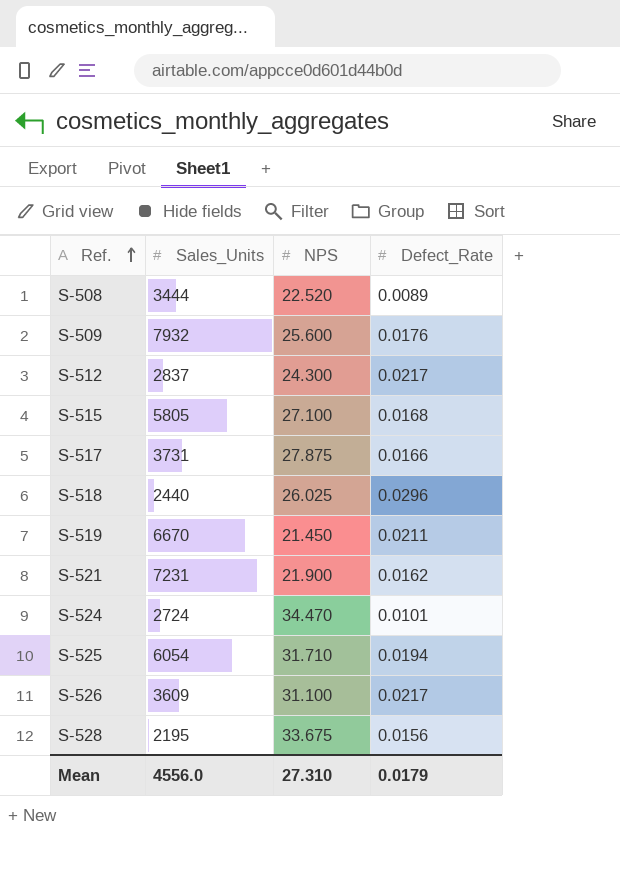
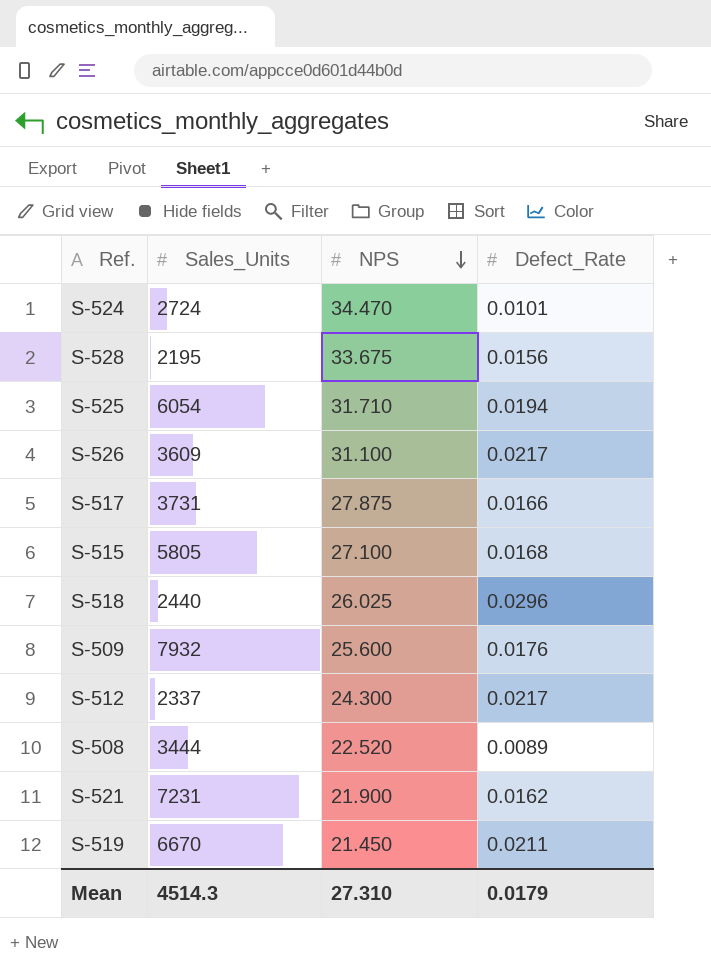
row order: Ref. ascending -> NPS descending
S-512 | Sales_Units: 2837 -> 2337
Mean | Sales_Units: 4556.0 -> 4514.3

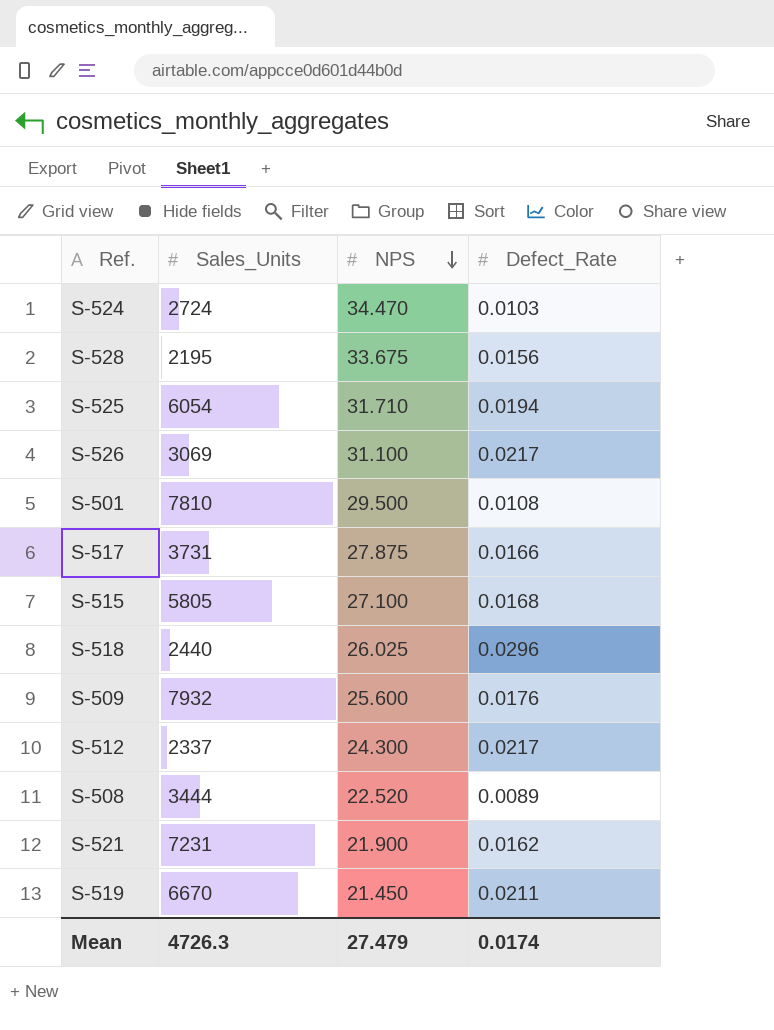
S-524 | Defect_Rate: 0.0101 -> 0.0103
S-526 | Sales_Units: 3609 -> 3069
row S-501: none -> 7810 | 29.500 | 0.0108
Mean | Sales_Units: 4514.3 -> 4726.3
Mean | NPS: 27.310 -> 27.479
Mean | Defect_Rate: 0.0179 -> 0.0174

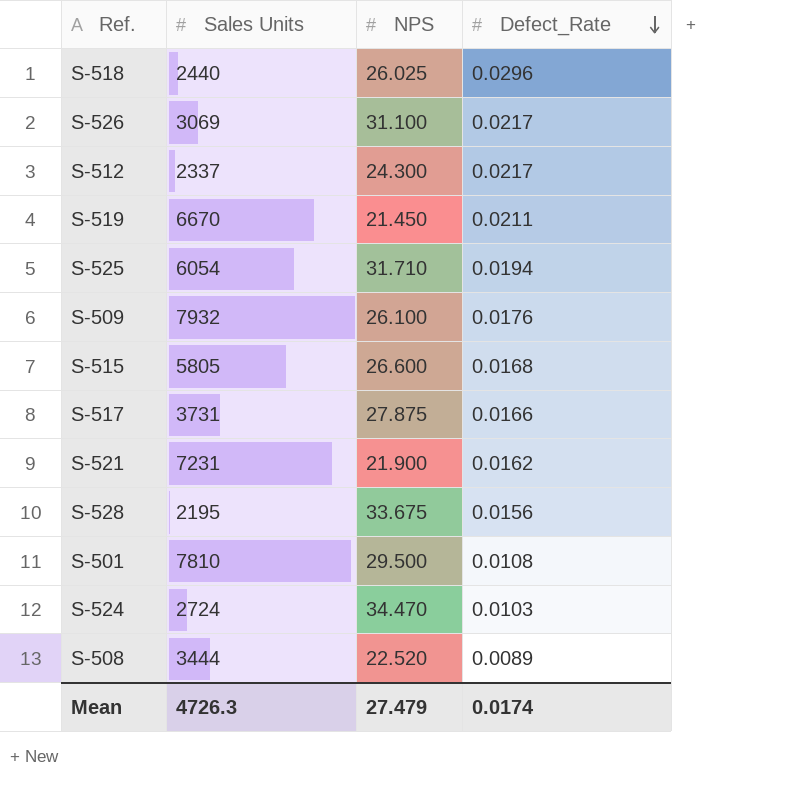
row order: NPS descending -> Defect_Rate descending
column name: Sales_Units -> Sales Units
S-509 | NPS: 25.600 -> 26.100
S-515 | NPS: 27.100 -> 26.600

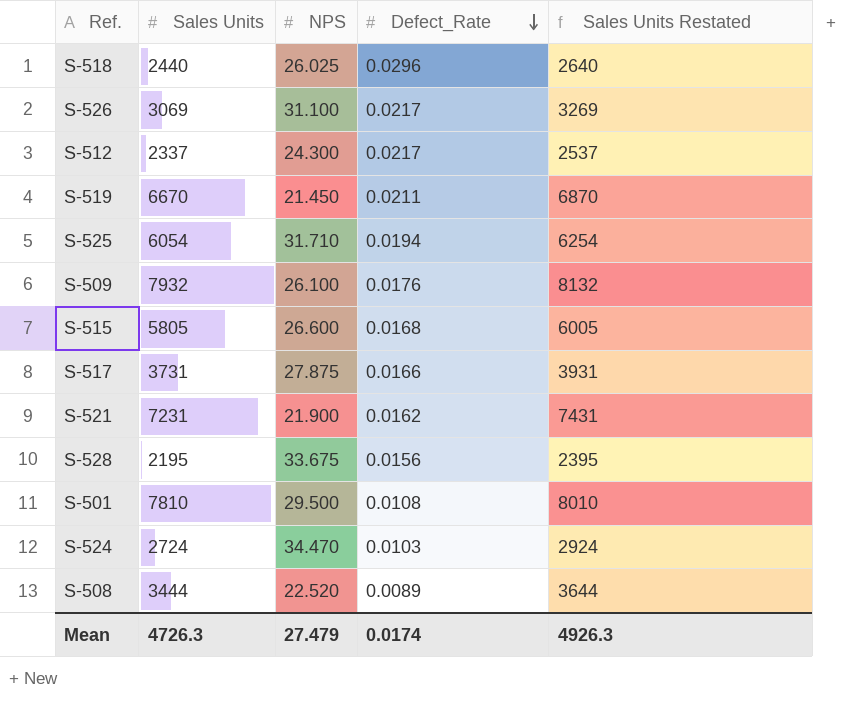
column Sales Units Restated | formula: none -> [Sales Units] + 200

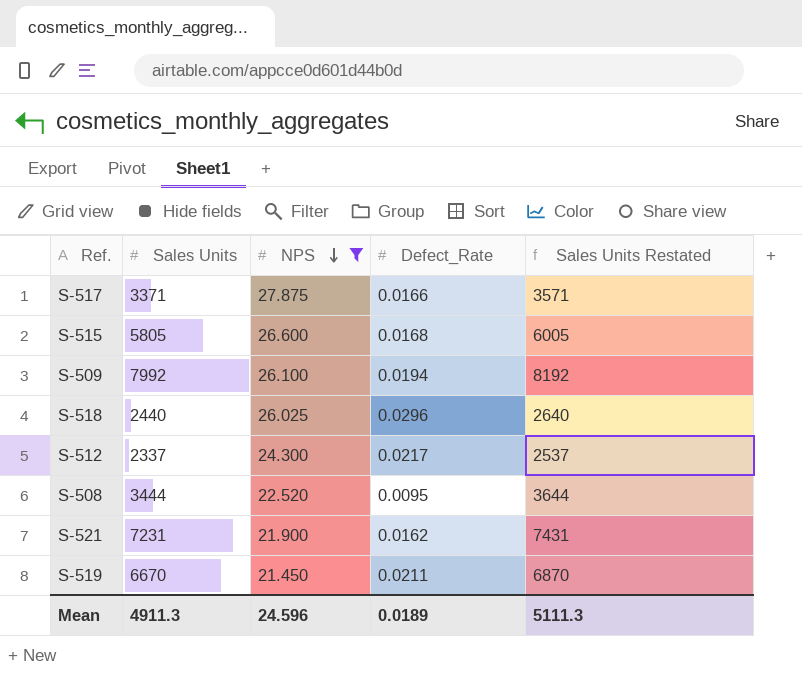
filter: none -> NPS <= 27.875
row order: Defect_Rate descending -> NPS descending
S-517 | Sales Units: 3731 -> 3371
S-517 | Sales Units Restated: 3931 -> 3571
S-509 | Sales Units: 7932 -> 7992
S-509 | Defect_Rate: 0.0176 -> 0.0194
S-509 | Sales Units Restated: 8132 -> 8192
S-508 | Defect_Rate: 0.0089 -> 0.0095
Mean | Sales Units: 4726.3 -> 4911.3
Mean | NPS: 27.479 -> 24.596
Mean | Defect_Rate: 0.0174 -> 0.0189
Mean | Sales Units Restated: 4926.3 -> 5111.3

